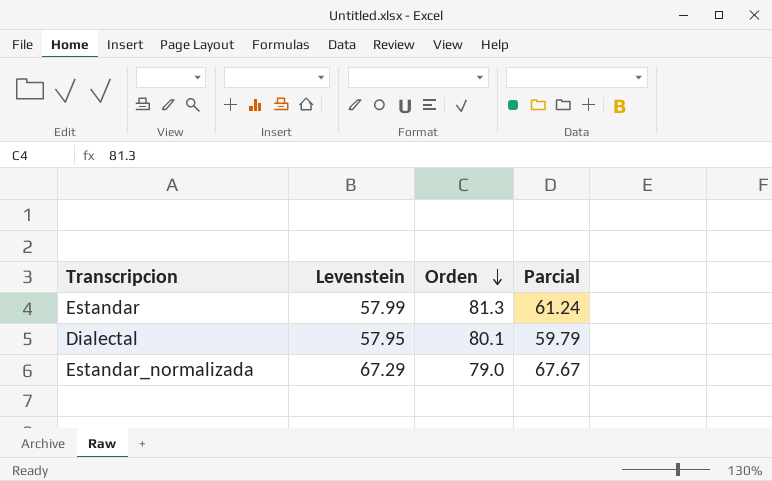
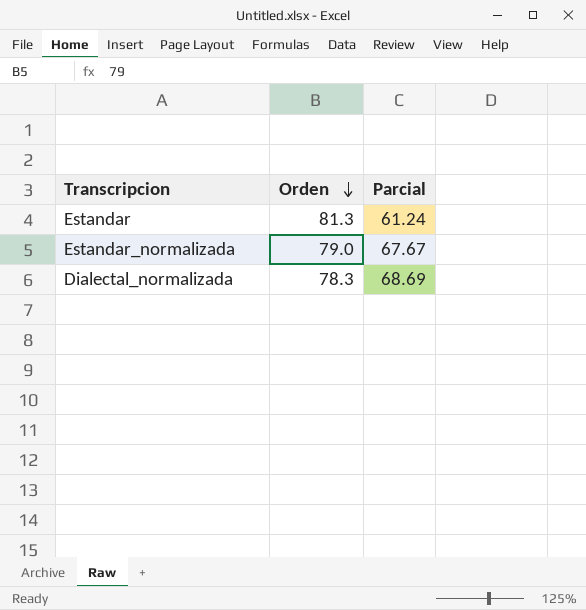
column Levenstein | position: 2 -> none
row Dialectal: 57.95 | 80.1 | 59.79 -> none
row Dialectal_normalizada: none -> 78.3 | 68.69

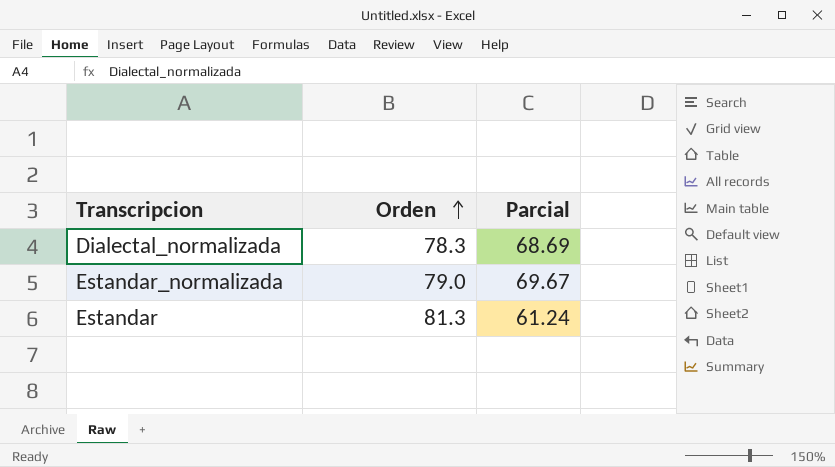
row order: Orden descending -> Orden ascending
Estandar_normalizada | Parcial: 67.67 -> 69.67

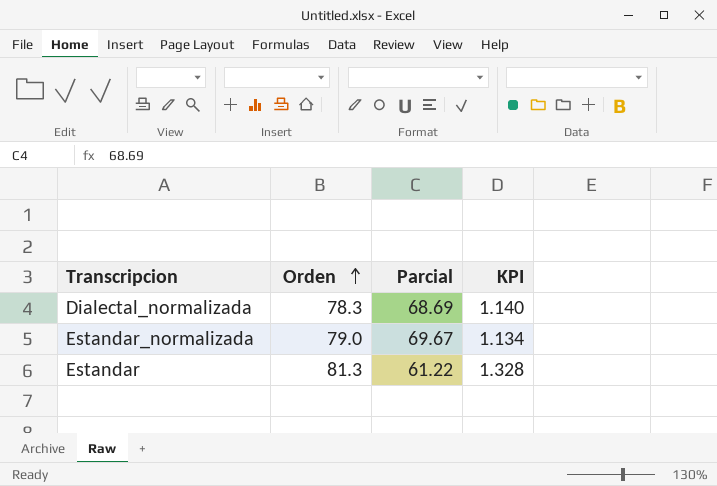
column KPI | formula: none -> [Orden] / [Parcial]
Estandar | Parcial: 61.24 -> 61.22

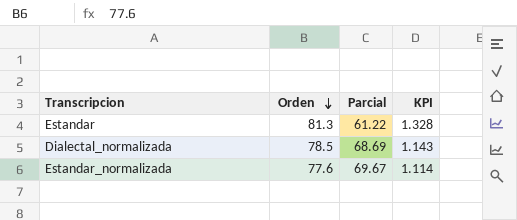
row order: Orden ascending -> Orden descending
Dialectal_normalizada | Orden: 78.3 -> 78.5
Dialectal_normalizada | KPI: 1.140 -> 1.143
Estandar_normalizada | Orden: 79.0 -> 77.6
Estandar_normalizada | KPI: 1.134 -> 1.114

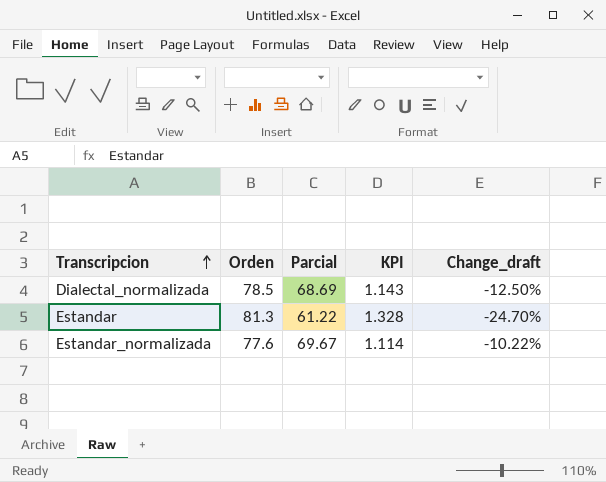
row order: Orden descending -> Transcripcion ascending
column Change_draft | formula: none -> ([Parcial] - [Orden]) / [Orden]

